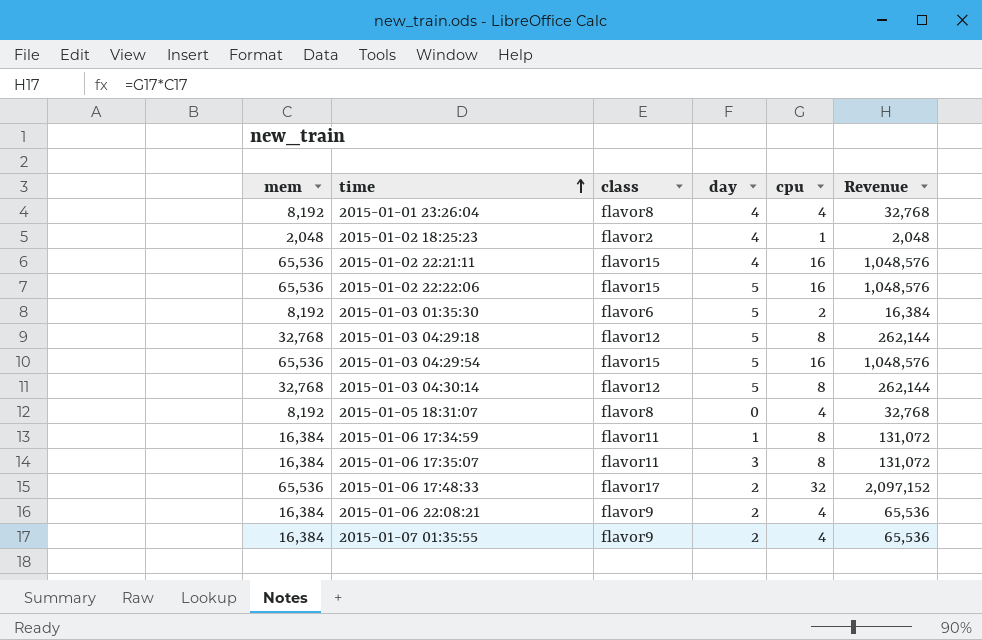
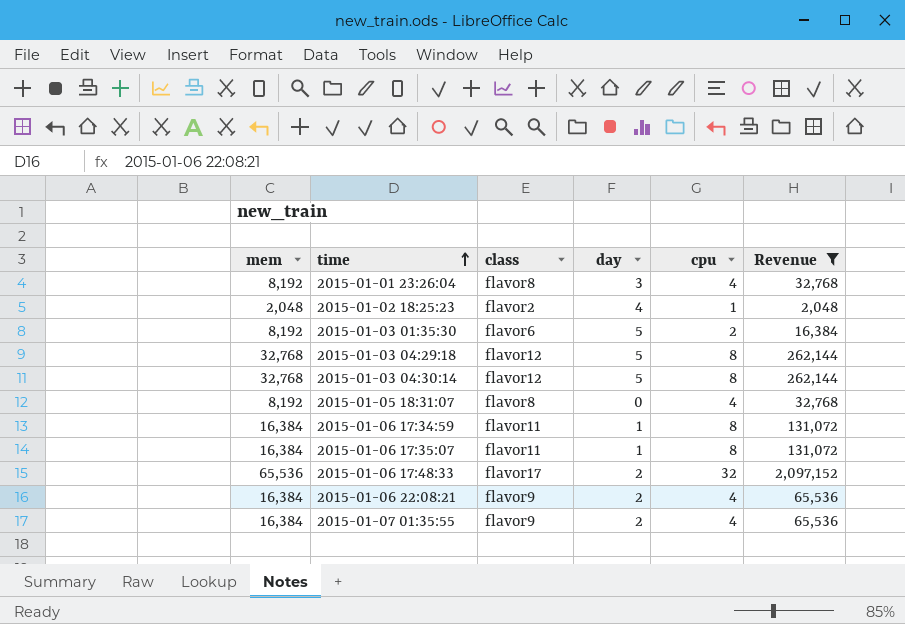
filter: none -> Revenue != 1,048,576
2015-01-01 23:26:04 | day: 4 -> 3
2015-01-06 17:35:07 | day: 3 -> 1

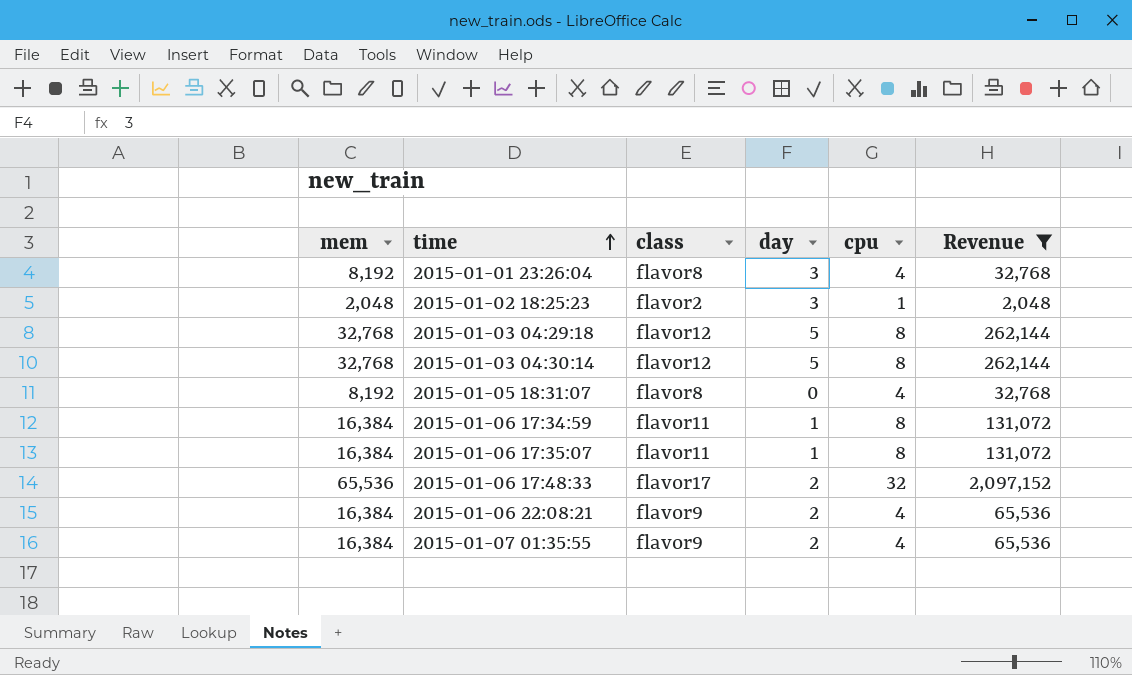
row 2015-01-03 01:35:30: 8,192 | flavor6 | 5 | 2 | 16,384 -> none
2015-01-02 18:25:23 | day: 4 -> 3

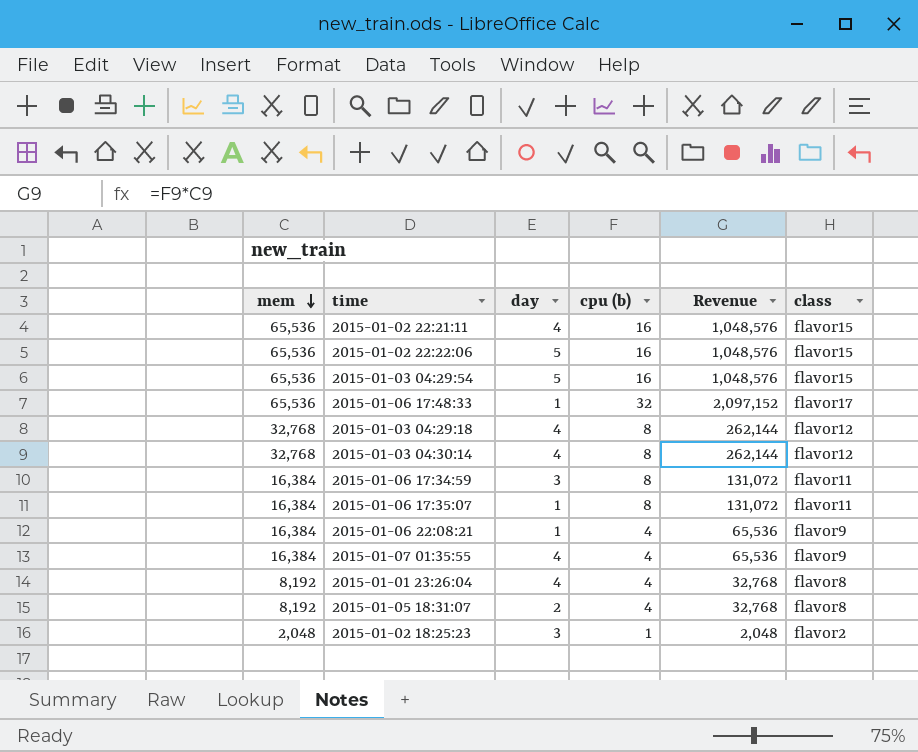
filter: Revenue != 1,048,576 -> none
row order: time ascending -> mem descending
column name: cpu -> cpu (b)
column class | position: 3 -> 6
2015-01-06 17:48:33 | day: 2 -> 1
2015-01-03 04:29:18 | day: 5 -> 4
2015-01-03 04:30:14 | day: 5 -> 4
2015-01-06 17:34:59 | day: 1 -> 3
2015-01-06 22:08:21 | day: 2 -> 1
2015-01-07 01:35:55 | day: 2 -> 4
2015-01-01 23:26:04 | day: 3 -> 4
2015-01-05 18:31:07 | day: 0 -> 2

